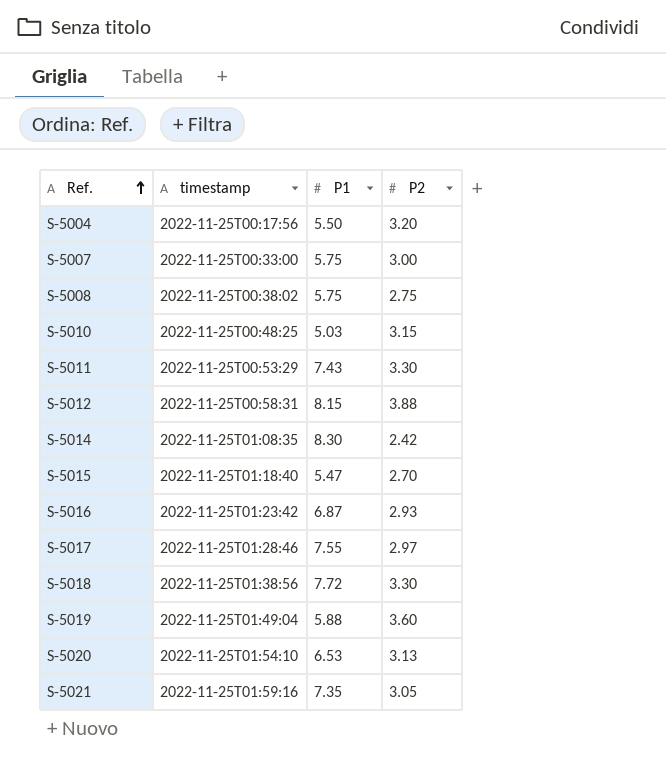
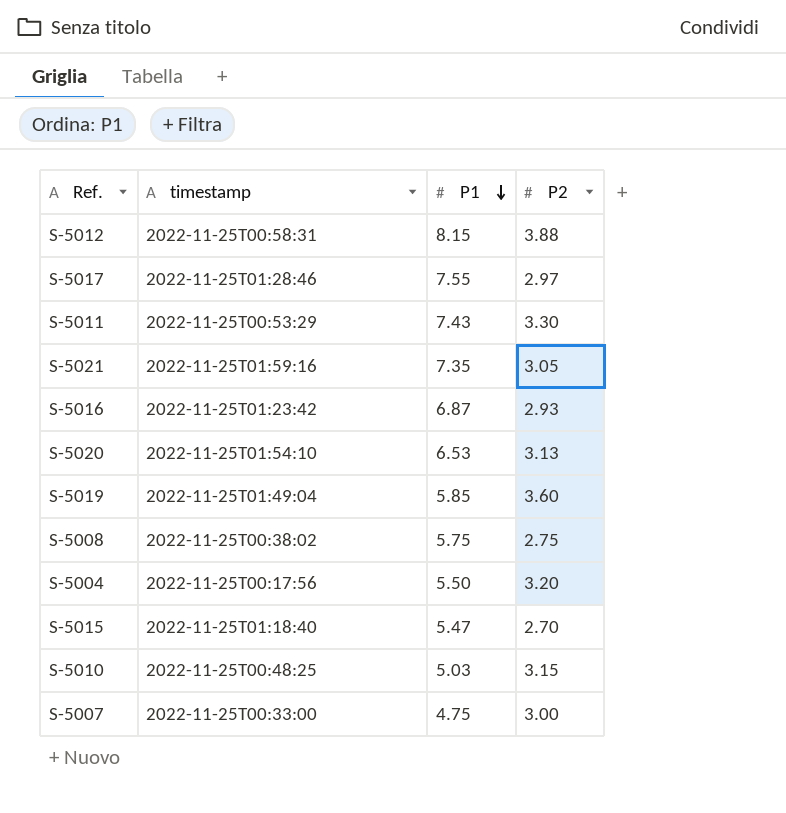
row order: Ref. ascending -> P1 descending
row S-5014: 2022-11-25T01:08:35 | 8.30 | 2.42 -> none
row S-5018: 2022-11-25T01:38:56 | 7.72 | 3.30 -> none
S-5019 | P1: 5.88 -> 5.85
S-5007 | P1: 5.75 -> 4.75

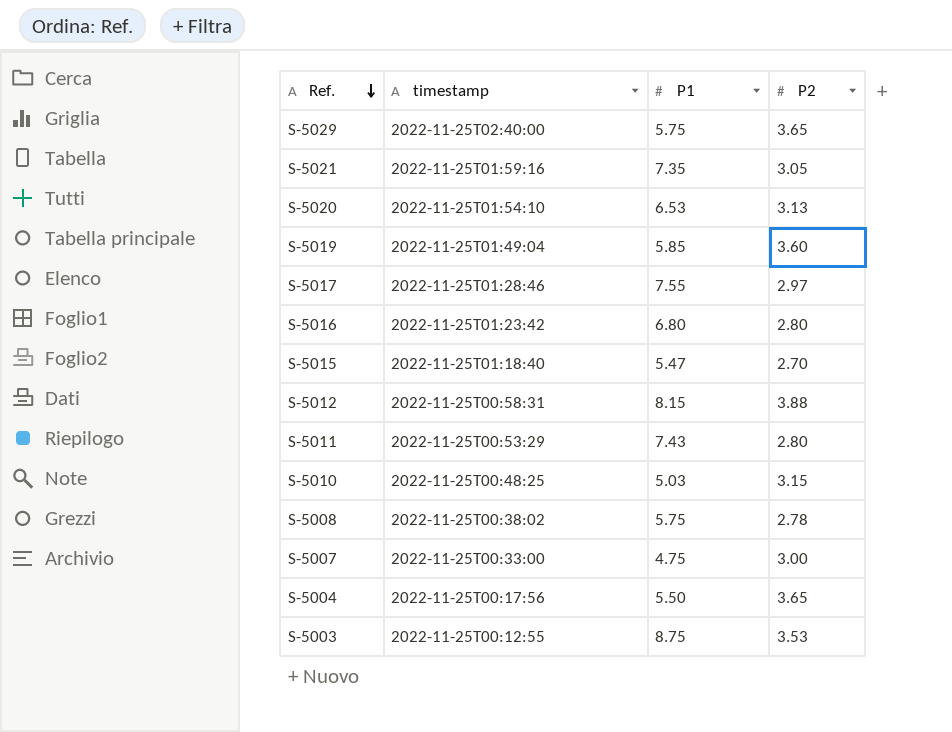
row order: P1 descending -> Ref. descending
row S-5029: none -> 2022-11-25T02:40:00 | 5.75 | 3.65
S-5016 | P1: 6.87 -> 6.80
S-5016 | P2: 2.93 -> 2.80
S-5011 | P2: 3.30 -> 2.80
S-5008 | P2: 2.75 -> 2.78
S-5004 | P2: 3.20 -> 3.65
row S-5003: none -> 2022-11-25T00:12:55 | 8.75 | 3.53

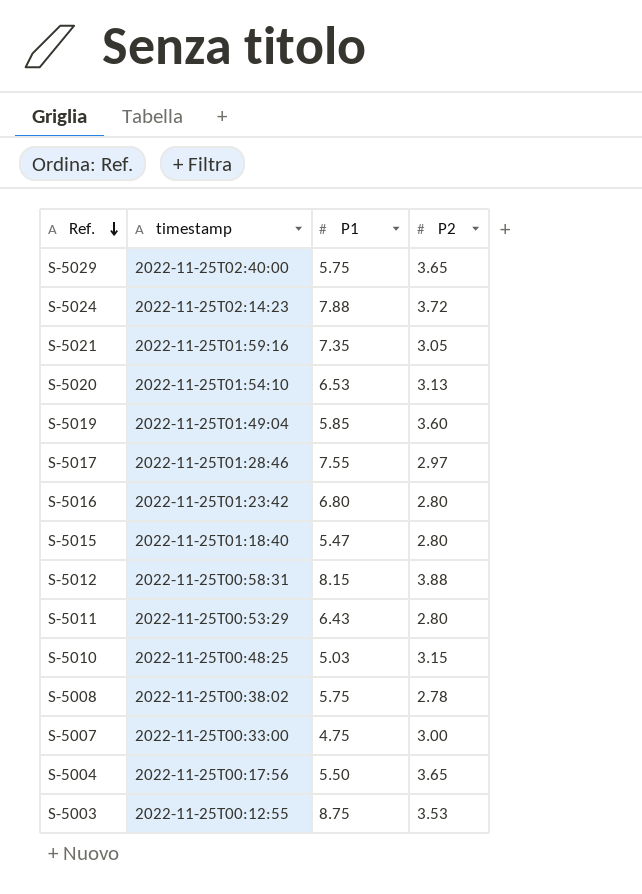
row S-5024: none -> 2022-11-25T02:14:23 | 7.88 | 3.72
S-5015 | P2: 2.70 -> 2.80
S-5011 | P1: 7.43 -> 6.43

